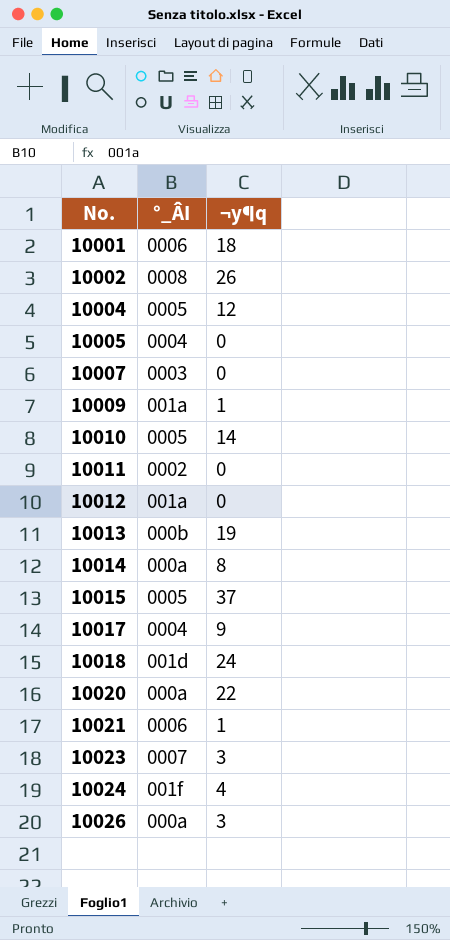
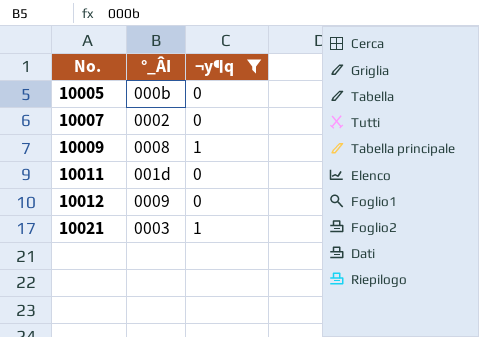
filter: none -> ¬y¶q <= 1
10005 | °_ÂI: 0004 -> 000b
10007 | °_ÂI: 0003 -> 0002
10009 | °_ÂI: 001a -> 0008
10011 | °_ÂI: 0002 -> 001d
10012 | °_ÂI: 001a -> 0009
10021 | °_ÂI: 0006 -> 0003

